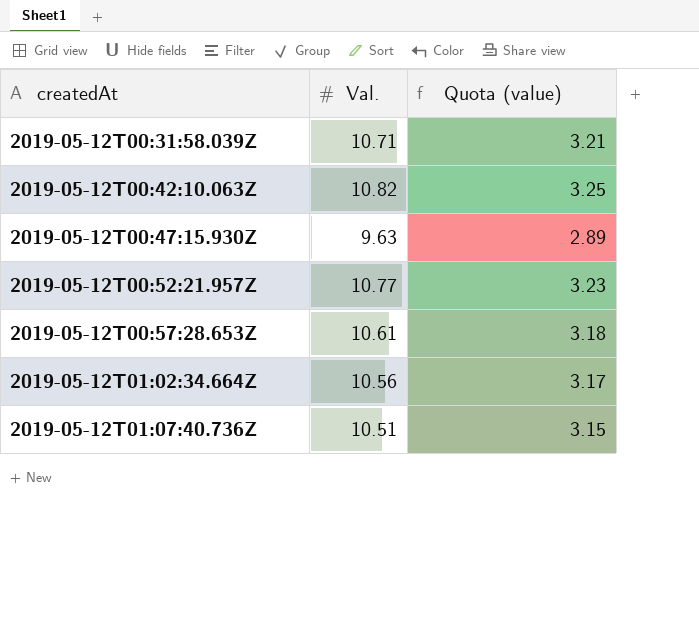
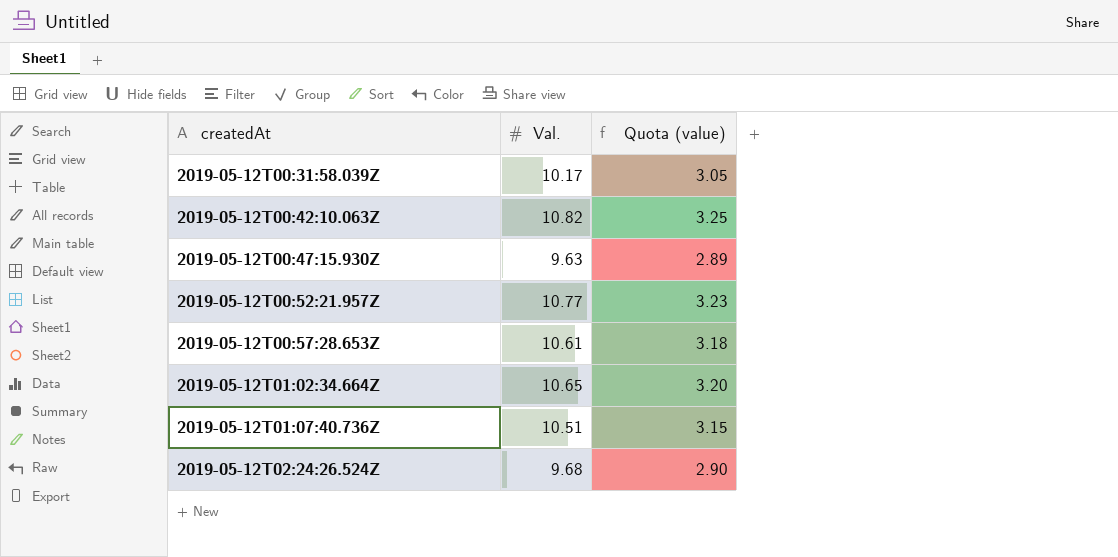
2019-05-12T00:31:58.039Z | Val.: 10.71 -> 10.17
2019-05-12T00:31:58.039Z | Quota (value): 3.21 -> 3.05
2019-05-12T01:02:34.664Z | Val.: 10.56 -> 10.65
2019-05-12T01:02:34.664Z | Quota (value): 3.17 -> 3.20
row 2019-05-12T02:24:26.524Z: none -> 9.68 | 2.90

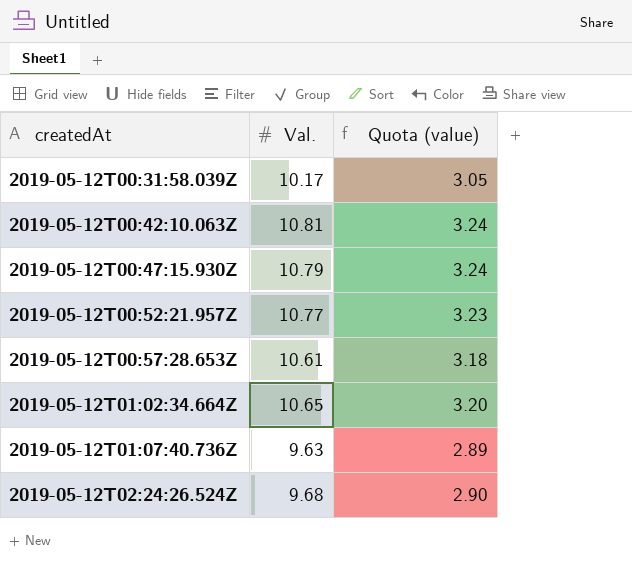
2019-05-12T00:42:10.063Z | Val.: 10.82 -> 10.81
2019-05-12T00:42:10.063Z | Quota (value): 3.25 -> 3.24
2019-05-12T00:47:15.930Z | Val.: 9.63 -> 10.79
2019-05-12T00:47:15.930Z | Quota (value): 2.89 -> 3.24
2019-05-12T01:07:40.736Z | Val.: 10.51 -> 9.63
2019-05-12T01:07:40.736Z | Quota (value): 3.15 -> 2.89

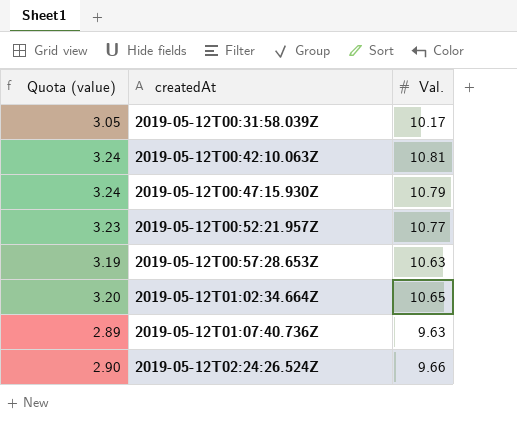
column Quota (value) | position: 3 -> 1
2019-05-12T00:57:28.653Z | Quota (value): 3.18 -> 3.19
2019-05-12T00:57:28.653Z | Val.: 10.61 -> 10.63
2019-05-12T02:24:26.524Z | Val.: 9.68 -> 9.66

